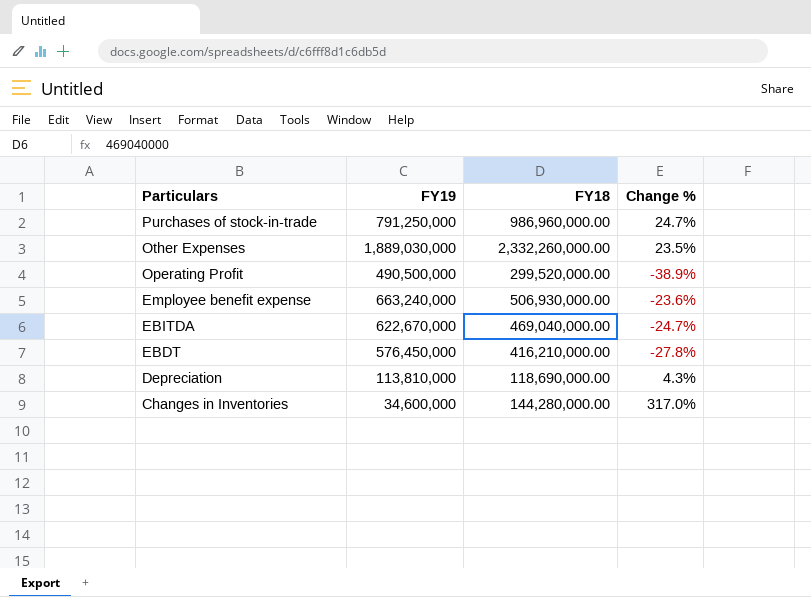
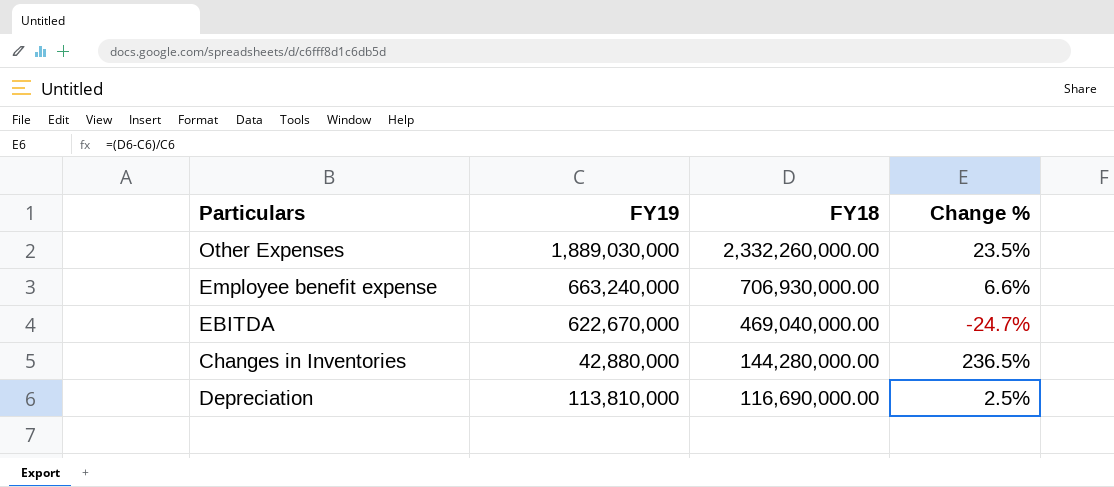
row order: Particulars descending -> FY18 descending
row Purchases of stock-in-trade: 791,250,000 | 986,960,000.00 | 24.7% -> none
row Operating Profit: 490,500,000 | 299,520,000.00 | -38.9% -> none
row EBDT: 576,450,000 | 416,210,000.00 | -27.8% -> none
Employee benefit expense | FY18: 506,930,000.00 -> 706,930,000.00
Employee benefit expense | Change %: -23.6% -> 6.6%
Changes in Inventories | FY19: 34,600,000 -> 42,880,000
Changes in Inventories | Change %: 317.0% -> 236.5%
Depreciation | FY18: 118,690,000.00 -> 116,690,000.00
Depreciation | Change %: 4.3% -> 2.5%

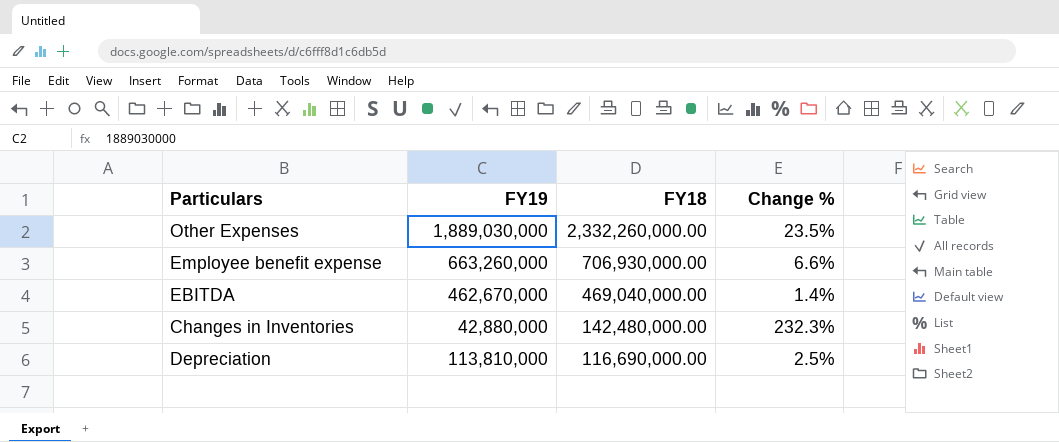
Employee benefit expense | FY19: 663,240,000 -> 663,260,000
EBITDA | FY19: 622,670,000 -> 462,670,000
EBITDA | Change %: -24.7% -> 1.4%
Changes in Inventories | FY18: 144,280,000.00 -> 142,480,000.00
Changes in Inventories | Change %: 236.5% -> 232.3%

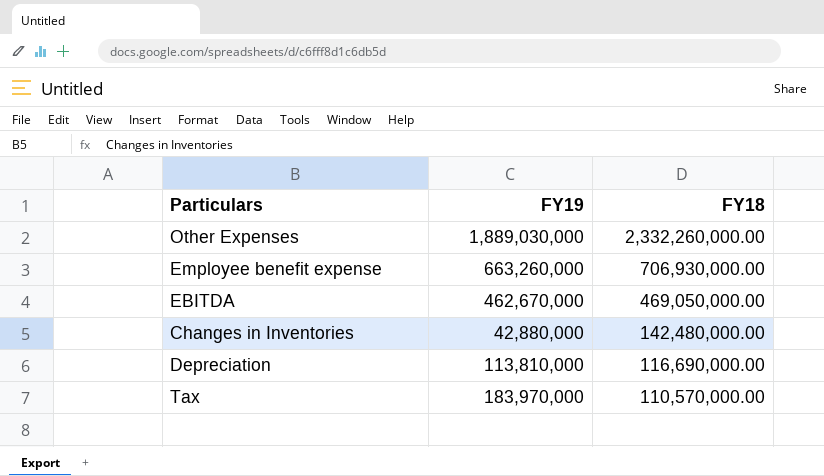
column Change % | formula: ([FY18] - [FY19]) / [FY19] -> none
EBITDA | FY18: 469,040,000.00 -> 469,050,000.00
row Tax: none -> 183,970,000 | 110,570,000.00

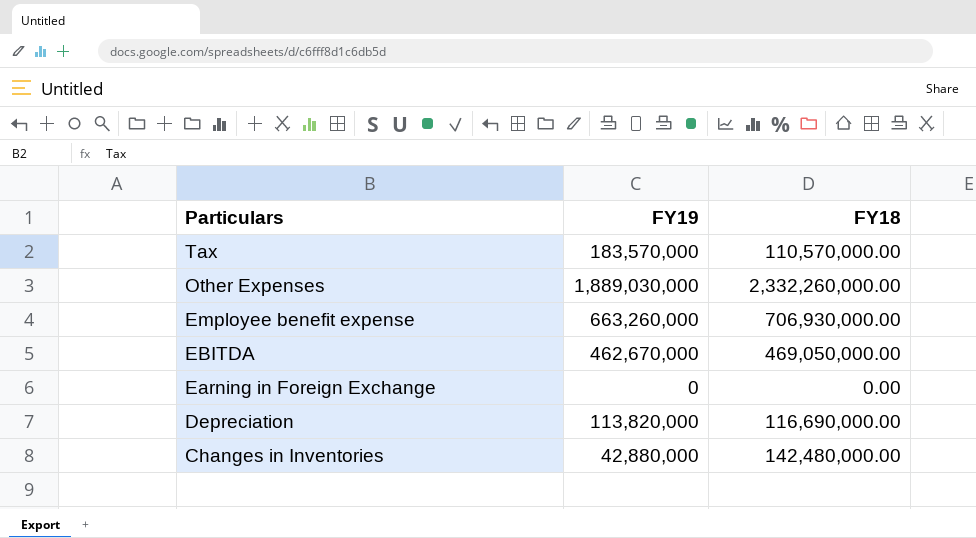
row order: FY18 descending -> Particulars descending
Tax | FY19: 183,970,000 -> 183,570,000
row Earning in Foreign Exchange: none -> 0 | 0.00
Depreciation | FY19: 113,810,000 -> 113,820,000

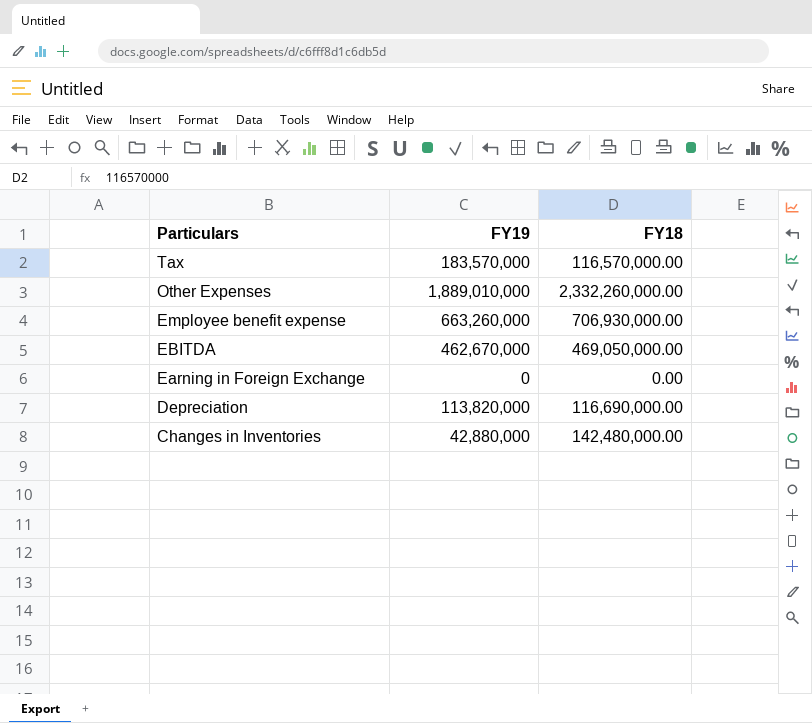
Tax | FY18: 110,570,000.00 -> 116,570,000.00
Other Expenses | FY19: 1,889,030,000 -> 1,889,010,000

